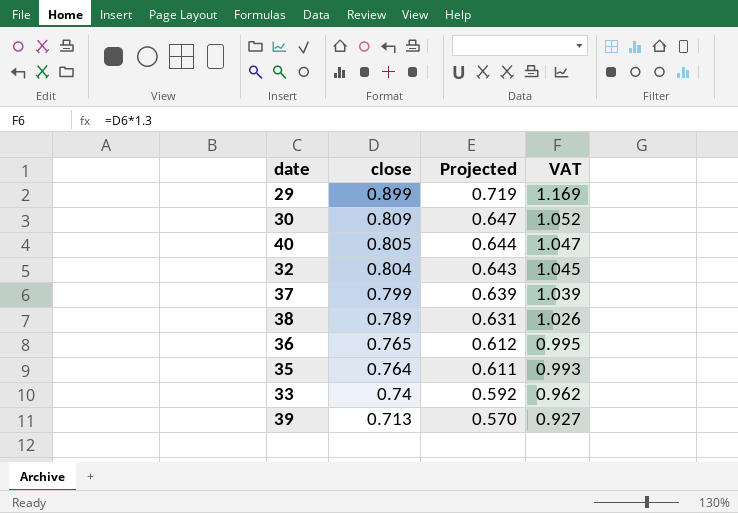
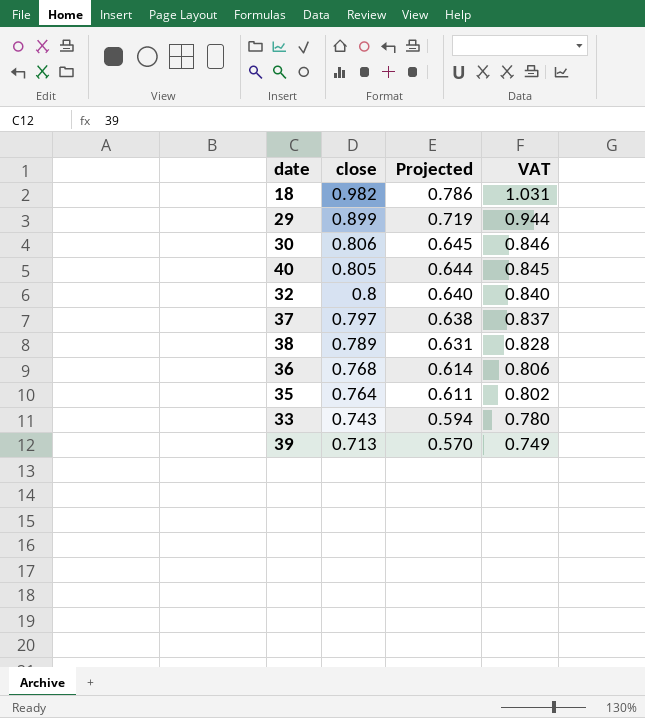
column VAT | formula: [close] * 1.3 -> [close] * 1.05
row 18: none -> 0.982 | 0.786 | 1.031
30 | close: 0.809 -> 0.806
30 | Projected: 0.647 -> 0.645
32 | close: 0.804 -> 0.8
32 | Projected: 0.643 -> 0.640
37 | close: 0.799 -> 0.797
37 | Projected: 0.639 -> 0.638
36 | close: 0.765 -> 0.768
36 | Projected: 0.612 -> 0.614
33 | close: 0.74 -> 0.743
33 | Projected: 0.592 -> 0.594

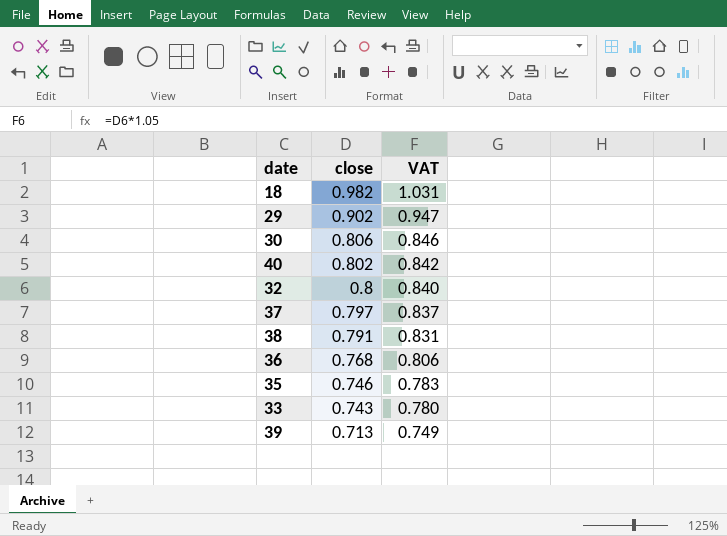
column Projected | formula: [close] * 0.8 -> none
29 | close: 0.899 -> 0.902
29 | VAT: 0.944 -> 0.947
40 | close: 0.805 -> 0.802
40 | VAT: 0.845 -> 0.842
38 | close: 0.789 -> 0.791
38 | VAT: 0.828 -> 0.831
35 | close: 0.764 -> 0.746
35 | VAT: 0.802 -> 0.783

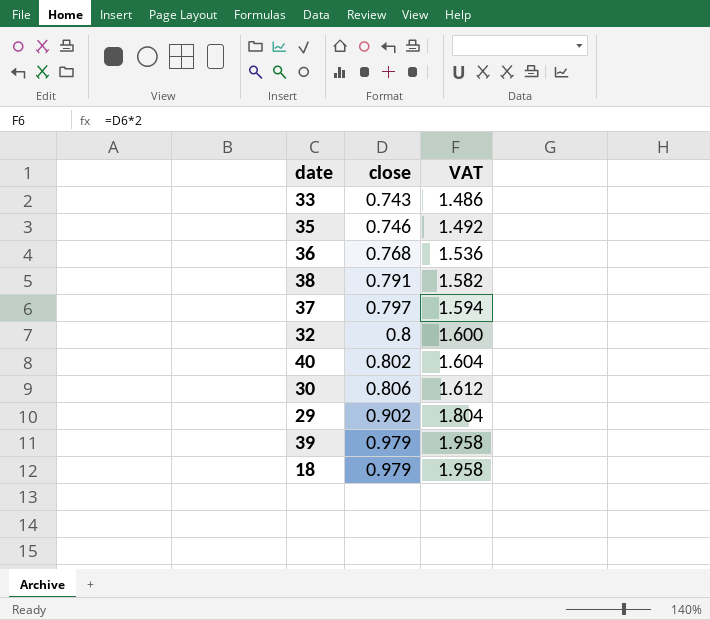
row order: close descending -> close ascending
column VAT | formula: [close] * 1.05 -> [close] * 2
39 | close: 0.713 -> 0.979
18 | close: 0.982 -> 0.979

